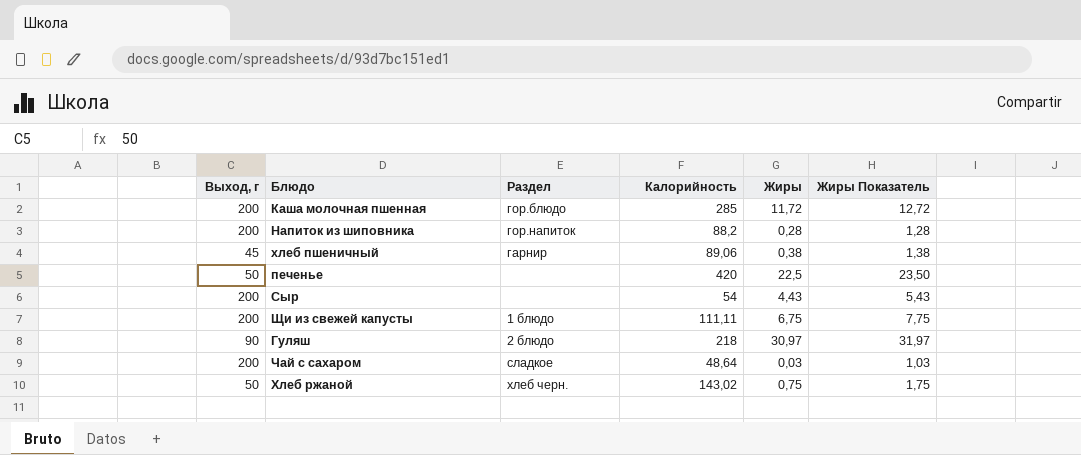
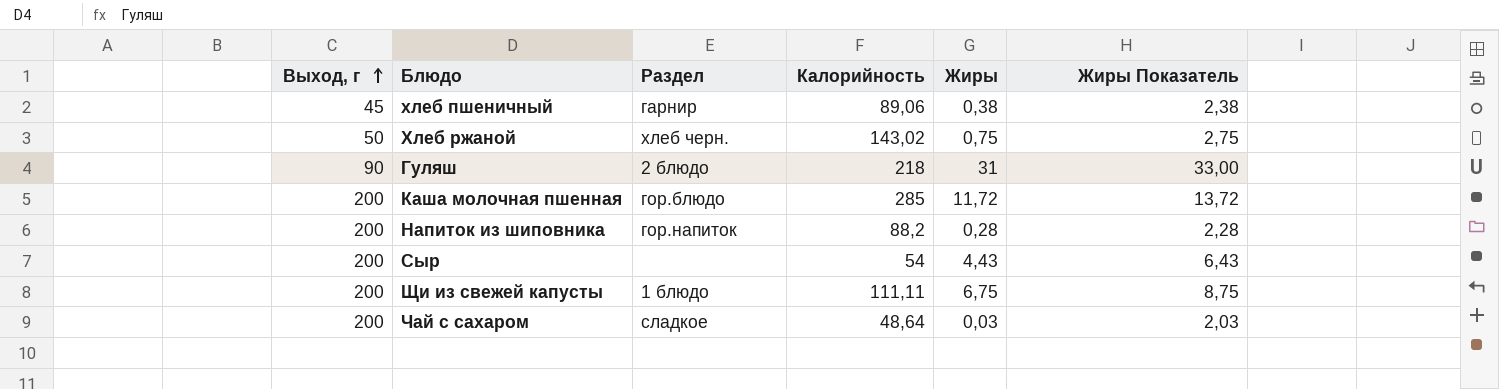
row order: none -> Выход, г ascending
column Жиры Показатель | formula: [Жиры] + 1 -> [Жиры] + 2
row печенье: 50 | none | 420 | 22,5 | 23,50 -> none
Гуляш | Жиры: 30,97 -> 31

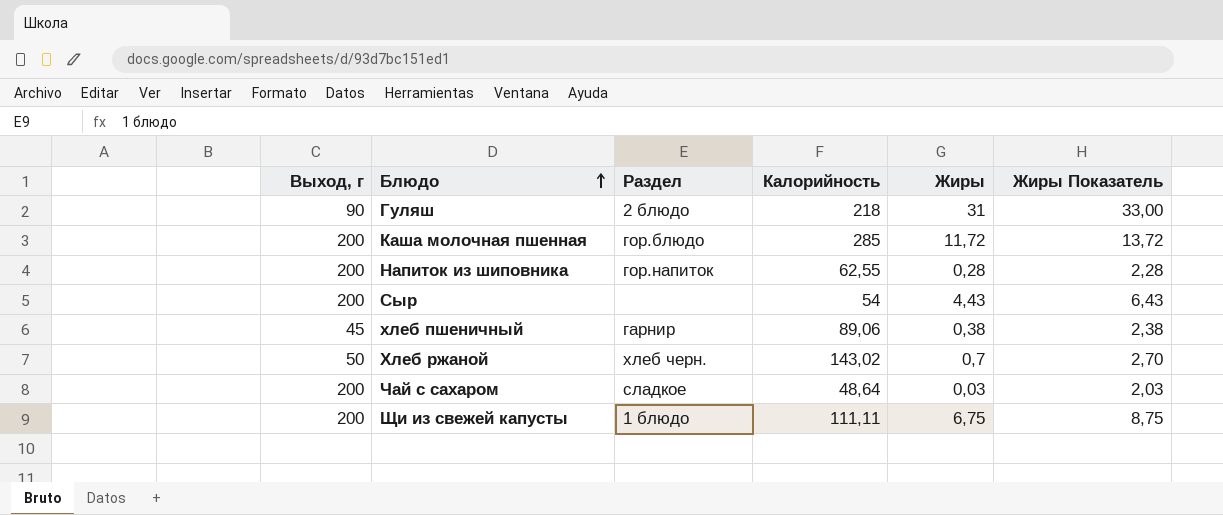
row order: Выход, г ascending -> Блюдо ascending
Напиток из шиповника | Калорийность: 88,2 -> 62,55
Хлеб ржаной | Жиры: 0,75 -> 0,7
Хлеб ржаной | Жиры Показатель: 2,75 -> 2,70

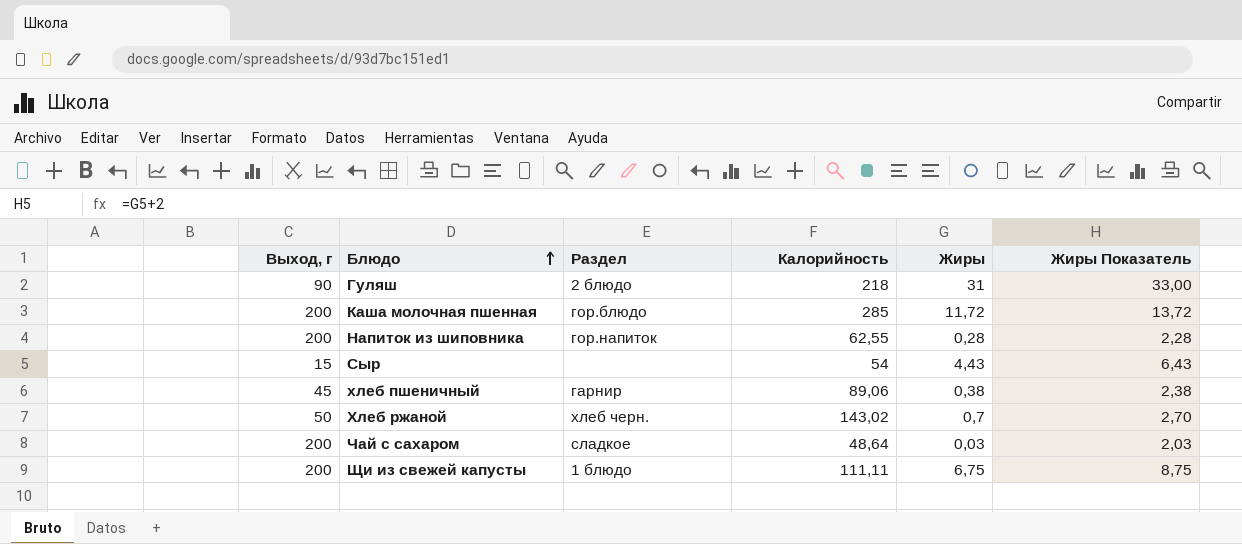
Сыр | Выход, г: 200 -> 15

